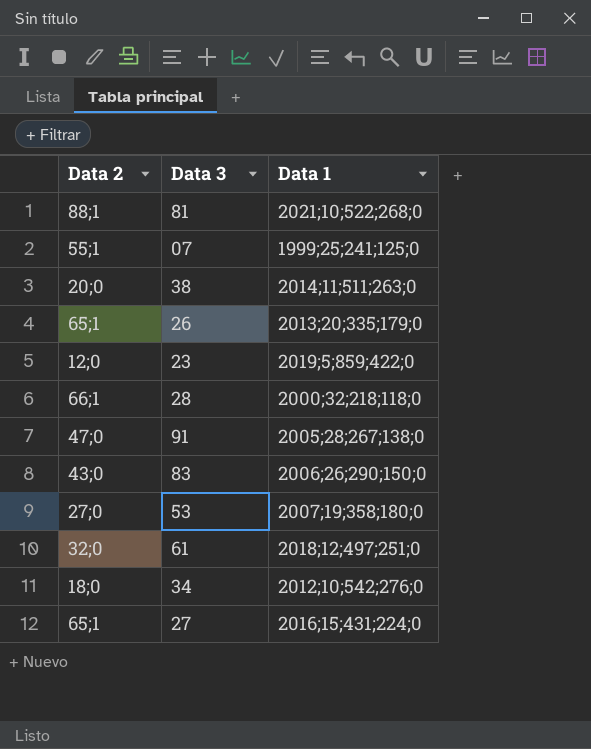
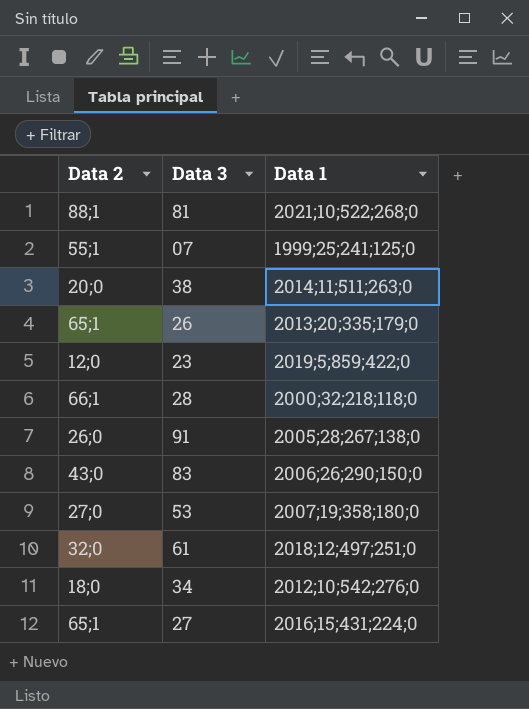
91 | Data 2: 47;0 -> 26;0

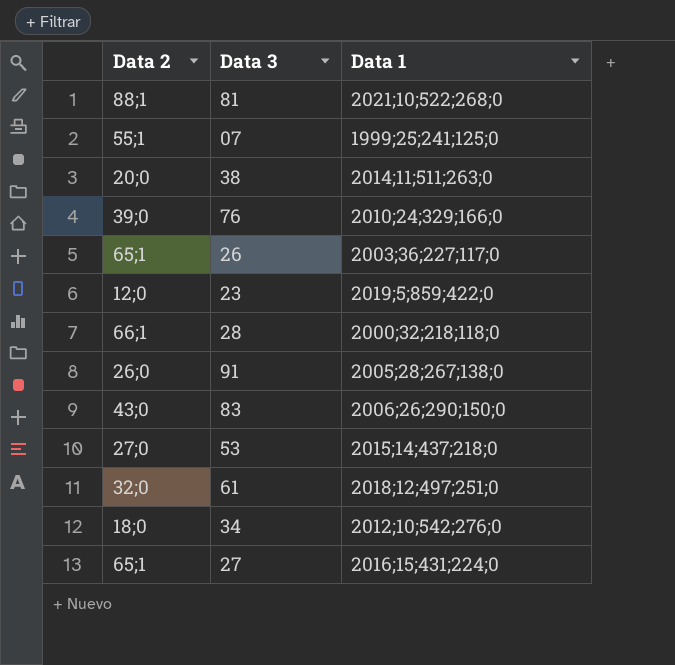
row 76: none -> 39;0 | 2010;24;329;166;0
26 | Data 1: 2013;20;335;179;0 -> 2003;36;227;117;0
53 | Data 1: 2007;19;358;180;0 -> 2015;14;437;218;0

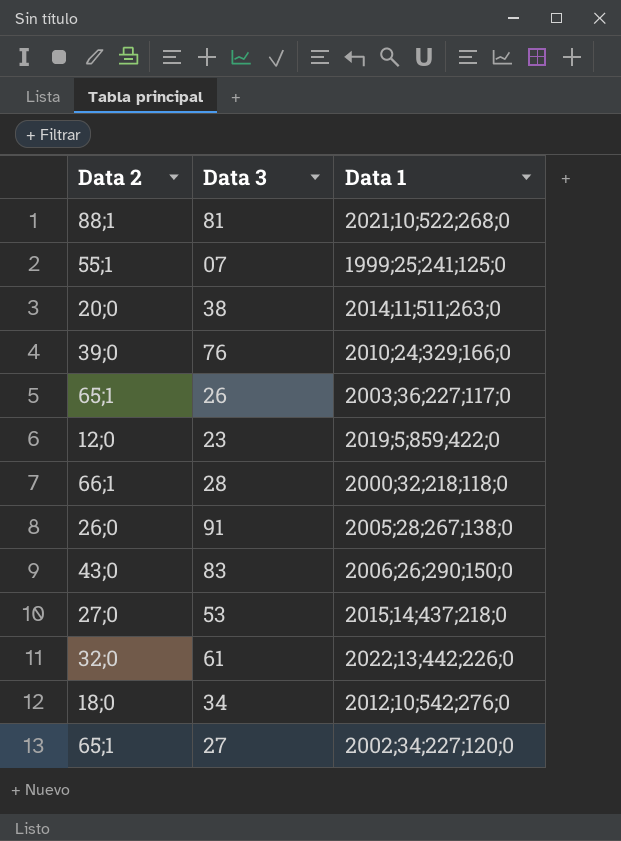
61 | Data 1: 2018;12;497;251;0 -> 2022;13;442;226;0
27 | Data 1: 2016;15;431;224;0 -> 2002;34;227;120;0

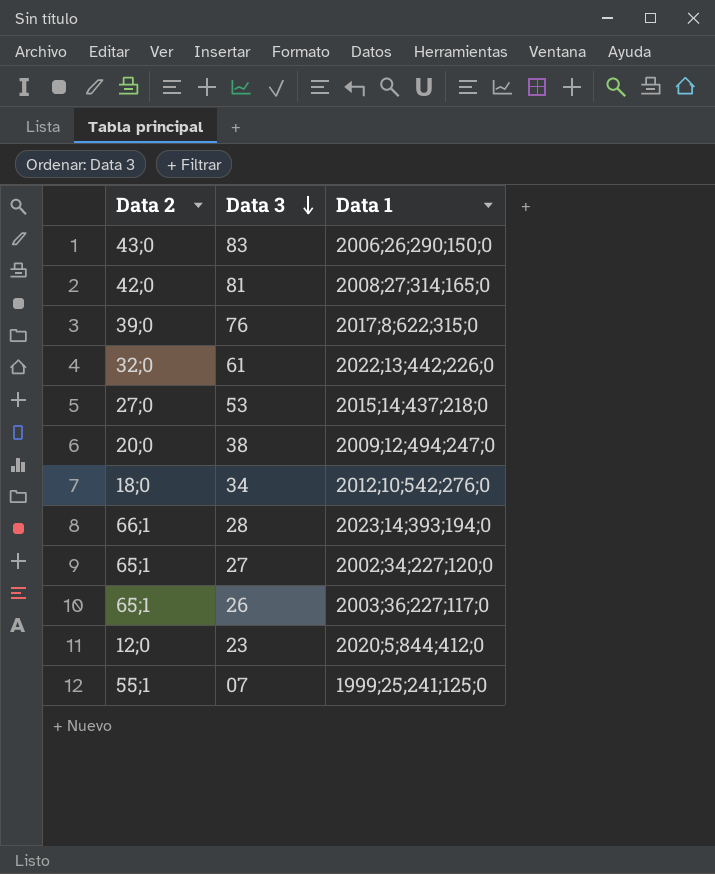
row order: none -> Data 3 descending
row 91: 26;0 | 2005;28;267;138;0 -> none
81 | Data 2: 88;1 -> 42;0
81 | Data 1: 2021;10;522;268;0 -> 2008;27;314;165;0
76 | Data 1: 2010;24;329;166;0 -> 2017;8;622;315;0
38 | Data 1: 2014;11;511;263;0 -> 2009;12;494;247;0
28 | Data 1: 2000;32;218;118;0 -> 2023;14;393;194;0
23 | Data 1: 2019;5;859;422;0 -> 2020;5;844;412;0

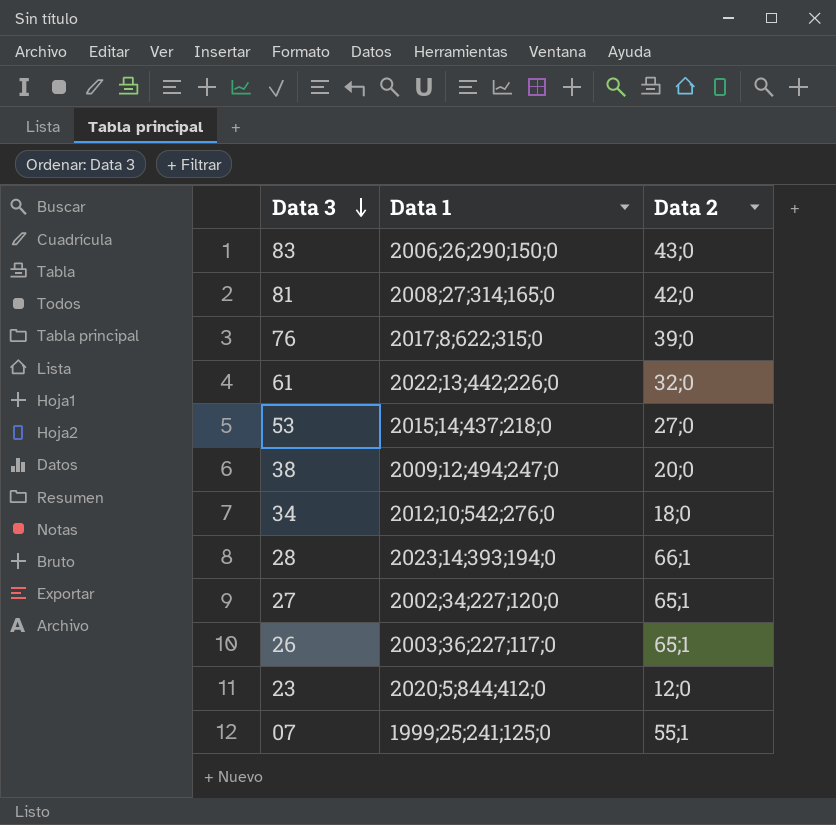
column Data 2 | position: 1 -> 3

